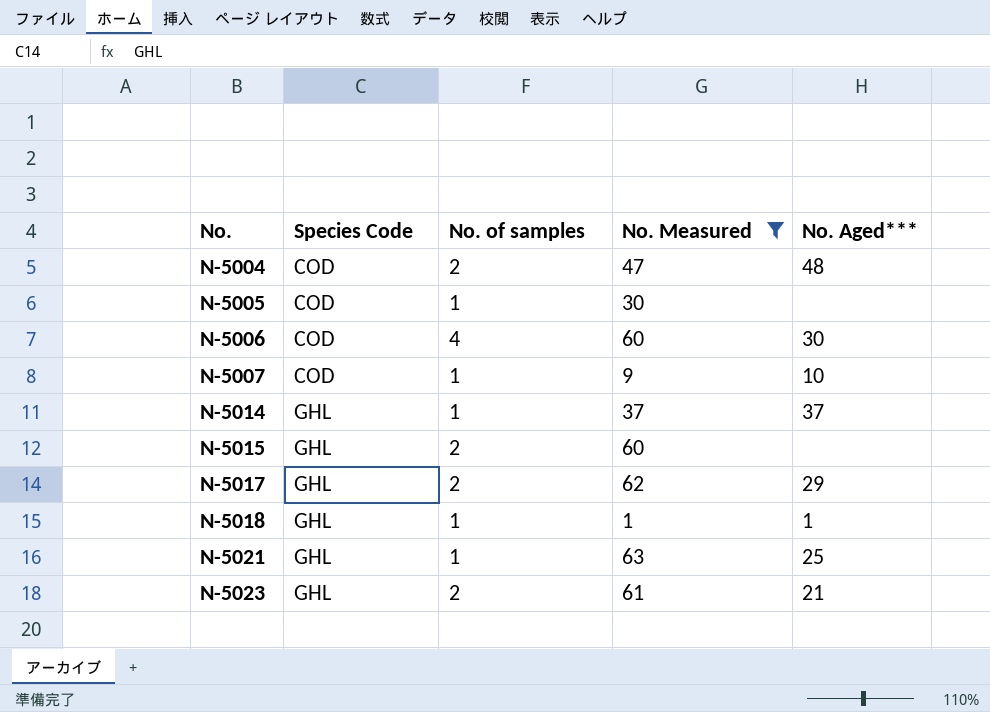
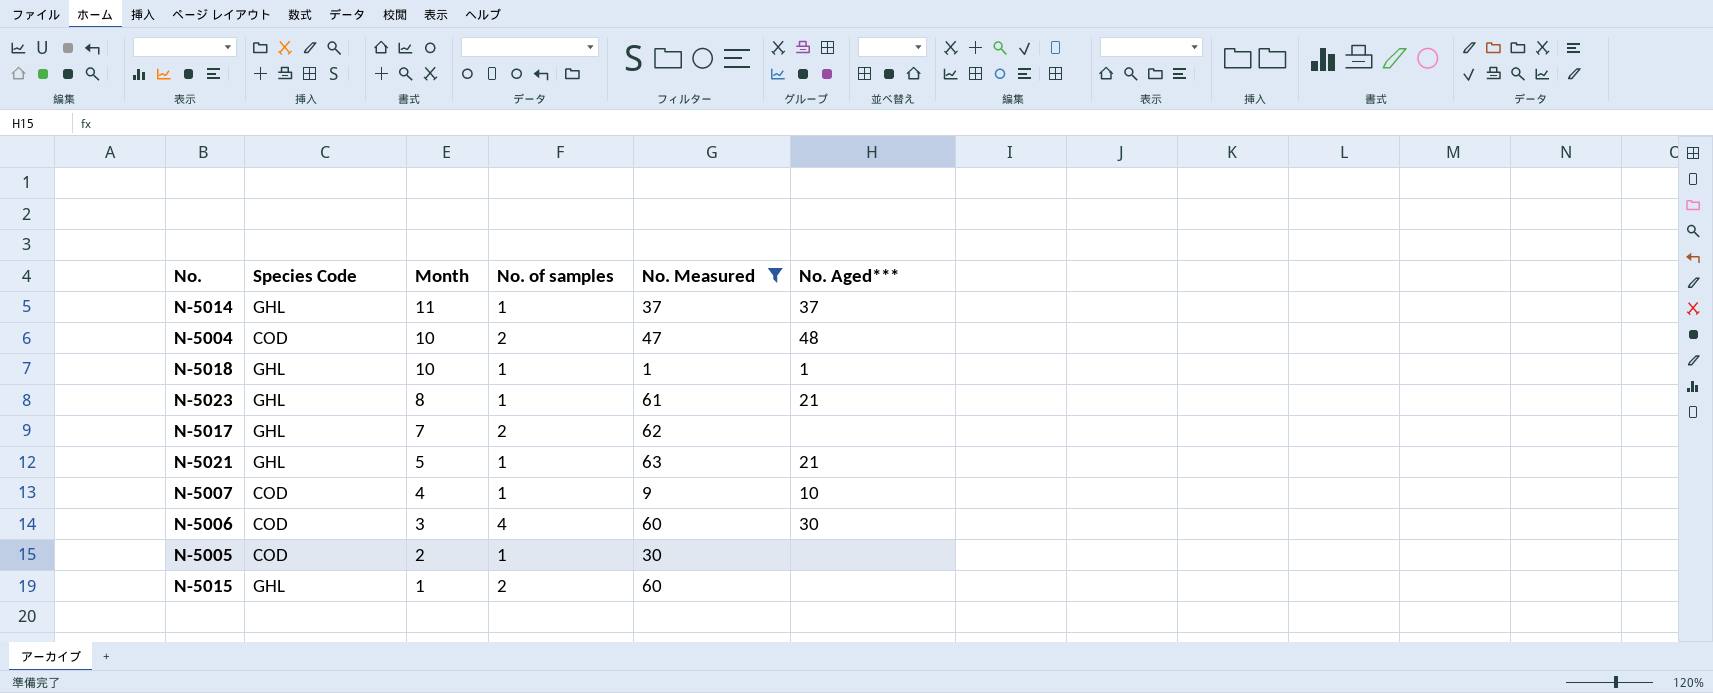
row order: No. ascending -> Month descending
column Month | position: none -> 3
N-5023 | No. of samples: 2 -> 1
N-5017 | No. Aged***: 29 -> none
N-5021 | No. Aged***: 25 -> 21

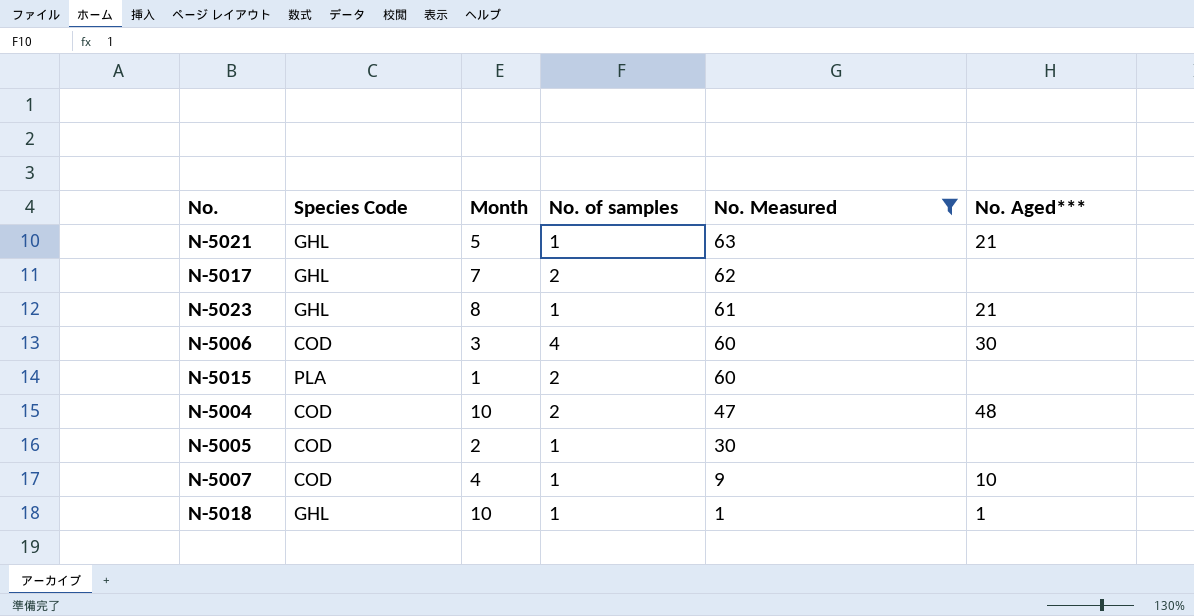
row order: Month descending -> No. Measured descending
row N-5014: GHL | 11 | 1 | 37 | 37 -> none
N-5015 | Species Code: GHL -> PLA

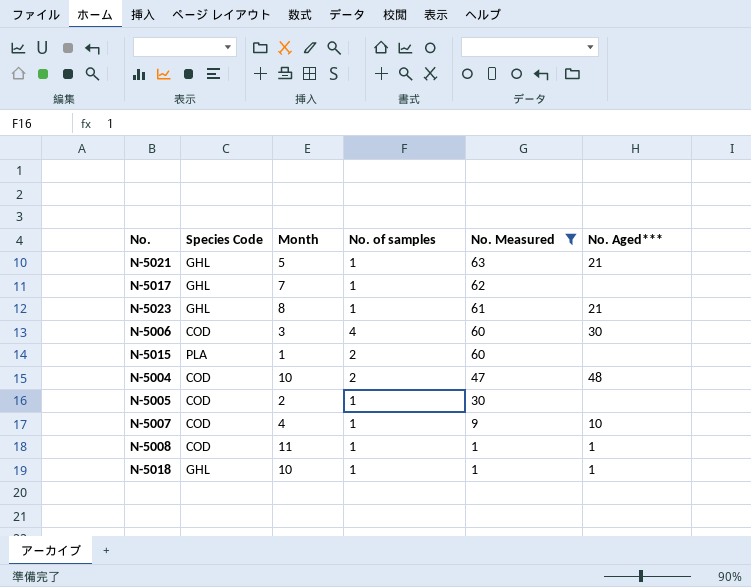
N-5017 | No. of samples: 2 -> 1
row N-5008: none -> COD | 11 | 1 | 1 | 1

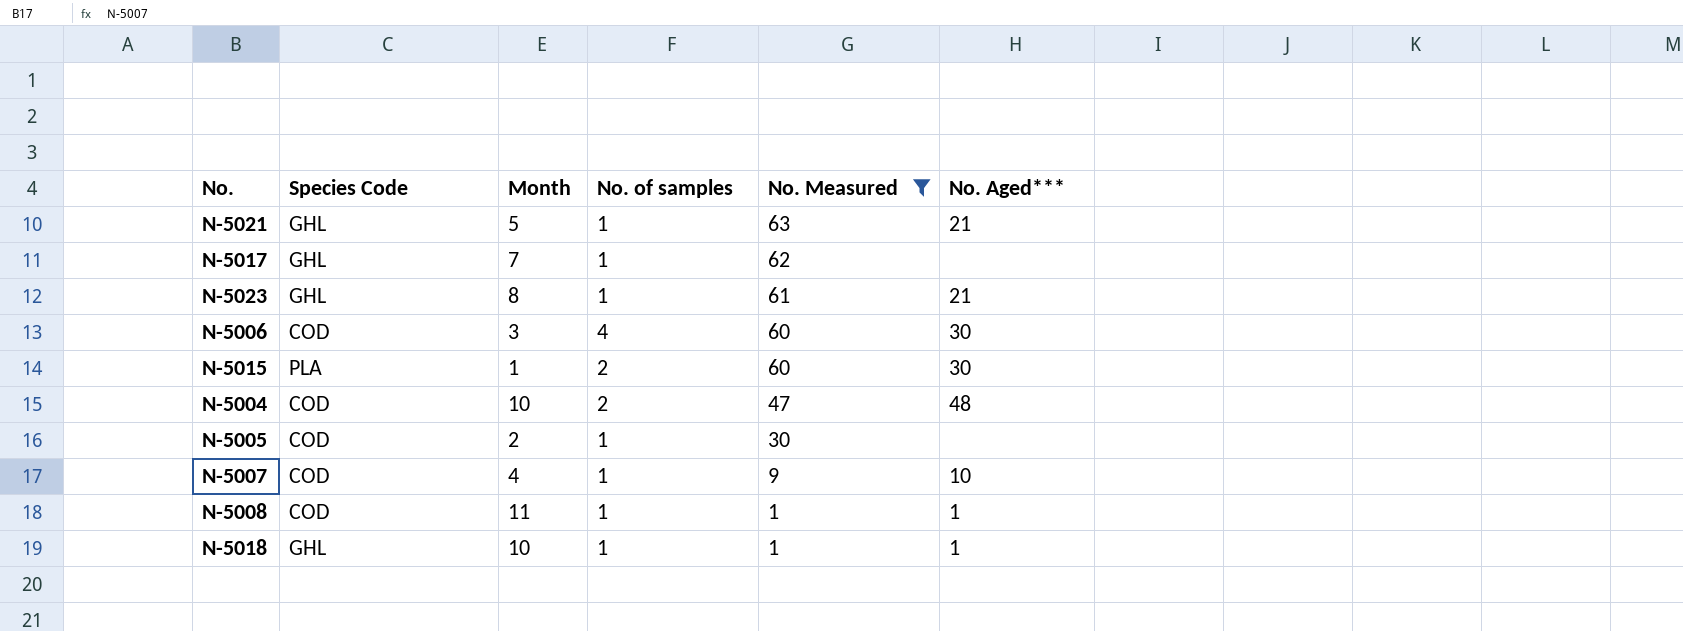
N-5015 | No. Aged***: none -> 30

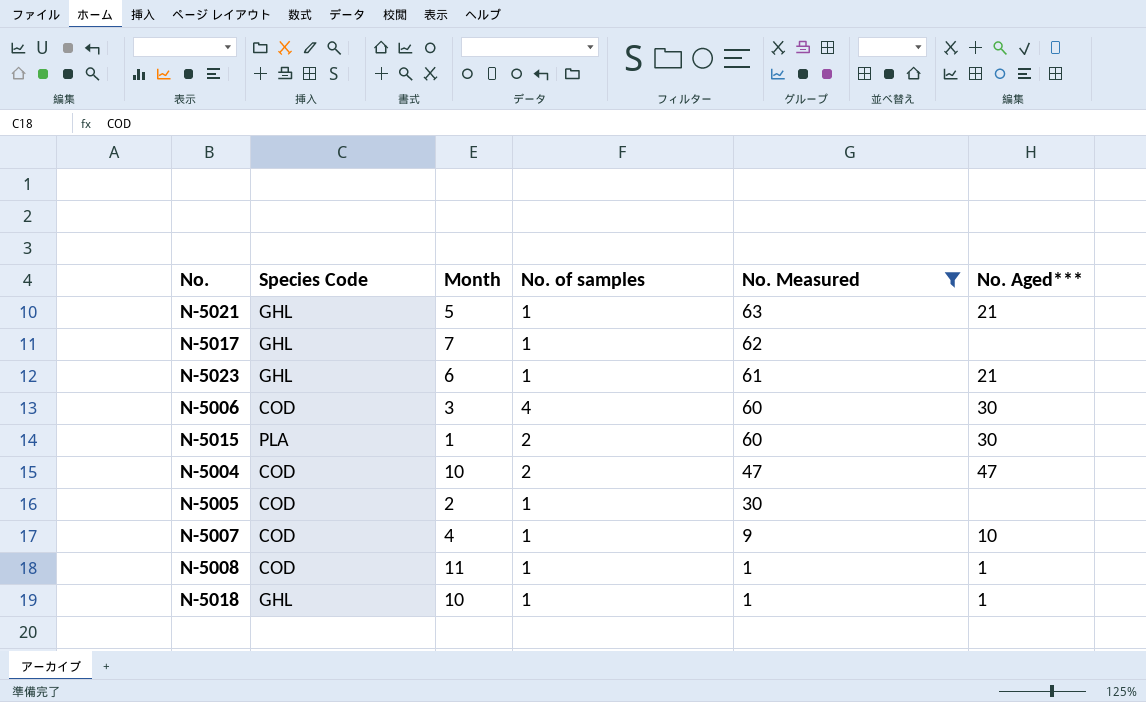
N-5023 | Month: 8 -> 6
N-5004 | No. Aged***: 48 -> 47

